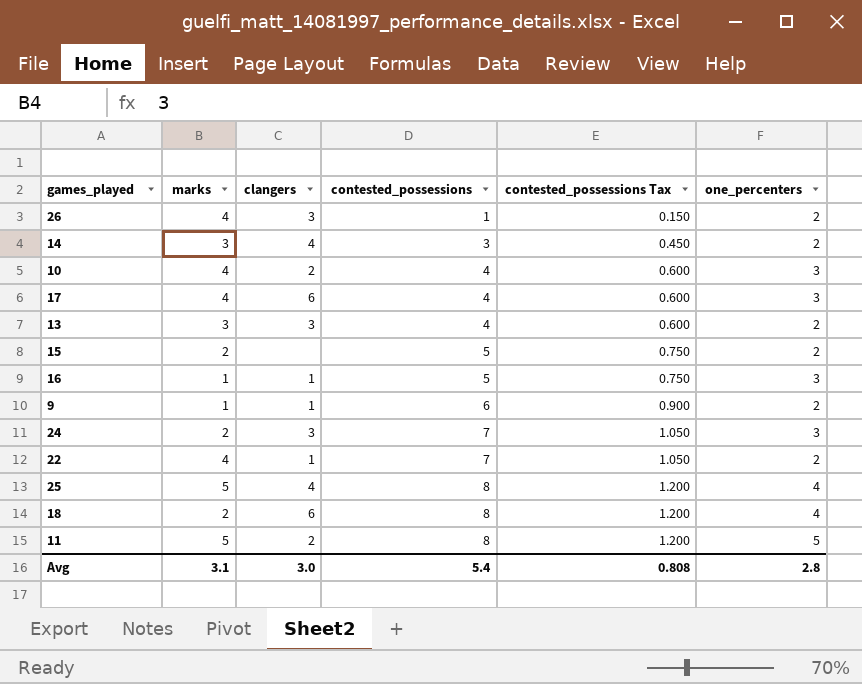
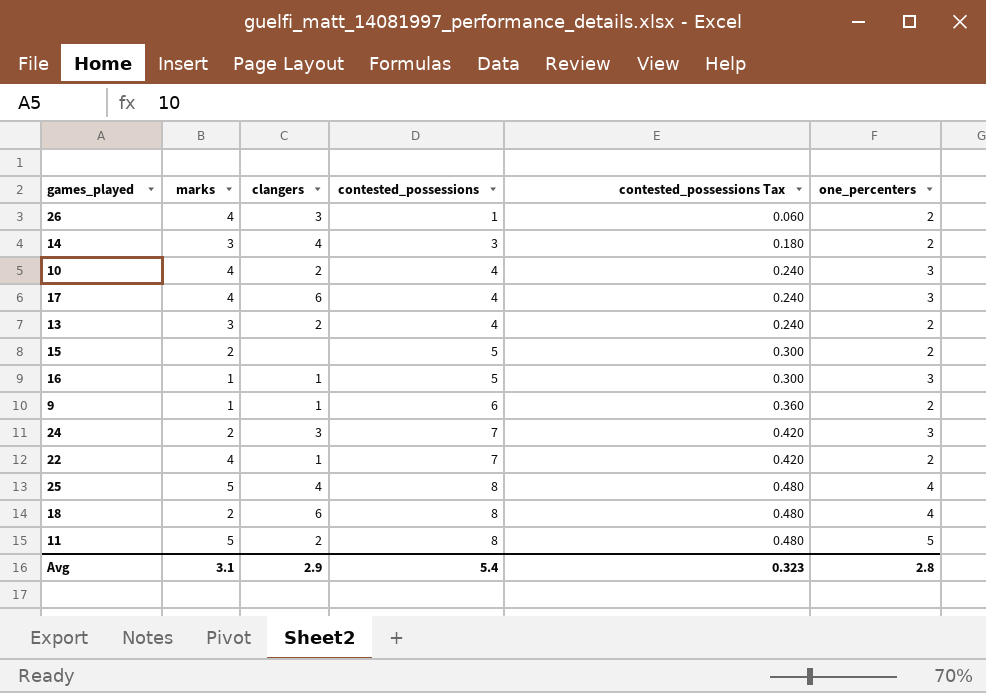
column contested_possessions Tax | formula: [contested_possessions] * 0.15 -> [contested_possessions] * 0.06
13 | clangers: 3 -> 2
Avg | clangers: 3.0 -> 2.9
Avg | contested_possessions Tax: 0.808 -> 0.323

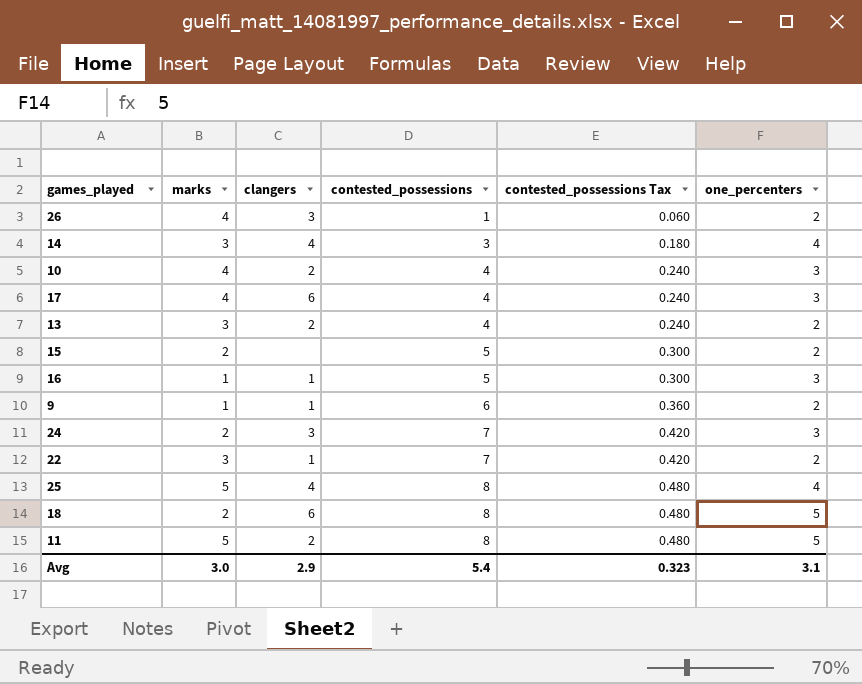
14 | one_percenters: 2 -> 4
22 | marks: 4 -> 3
18 | one_percenters: 4 -> 5
Avg | marks: 3.1 -> 3.0
Avg | one_percenters: 2.8 -> 3.1

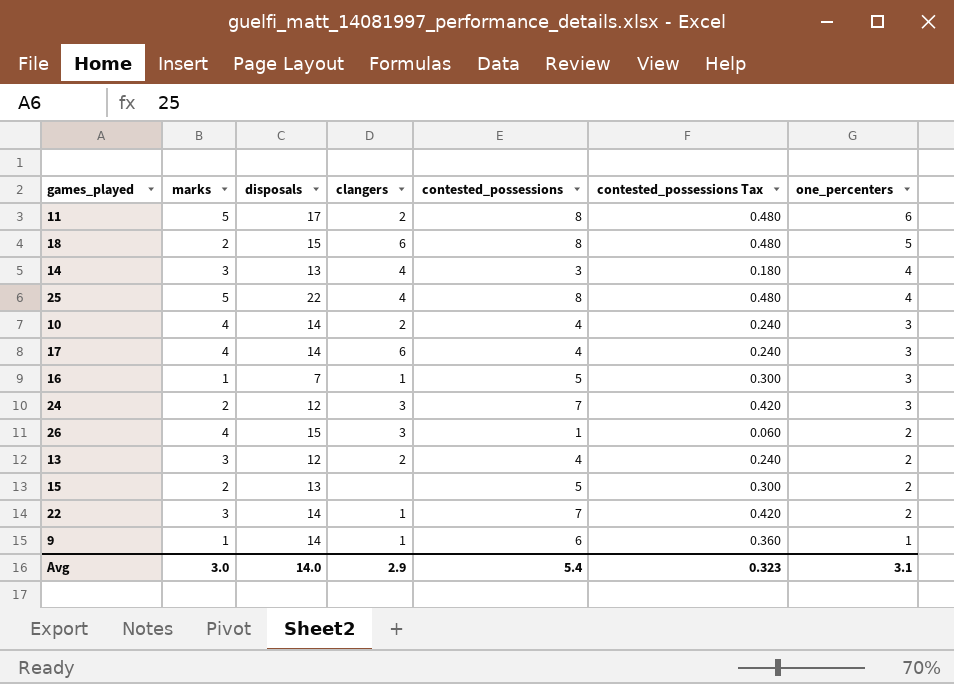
row order: contested_possessions ascending -> one_percenters descending
column disposals | position: none -> 3
11 | one_percenters: 5 -> 6
9 | one_percenters: 2 -> 1

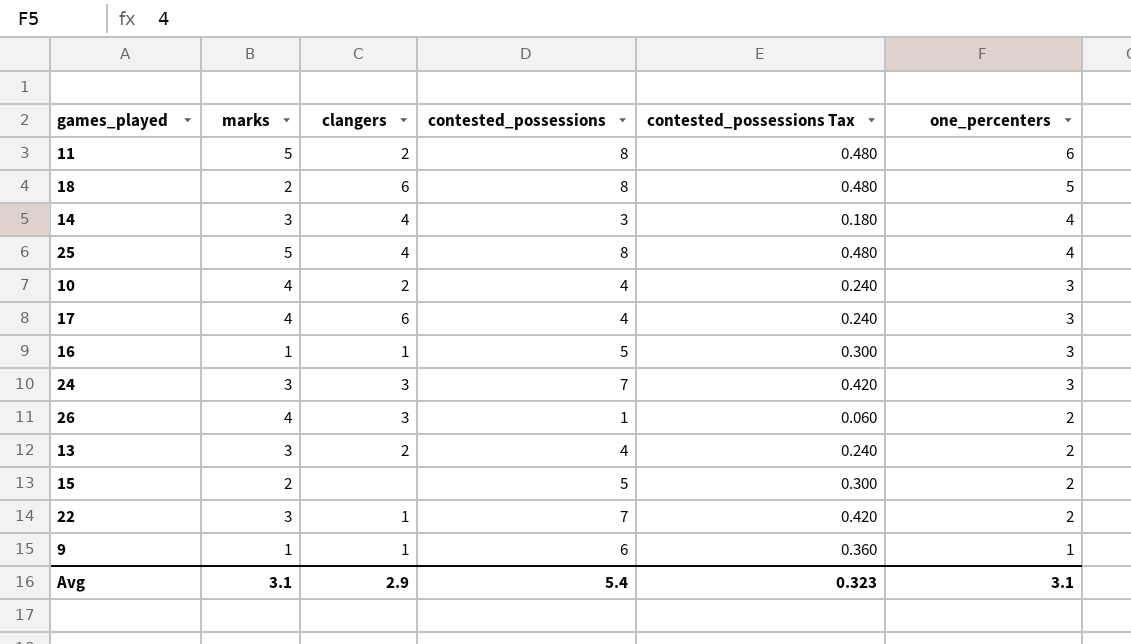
column disposals | position: 3 -> none
24 | marks: 2 -> 3
Avg | marks: 3.0 -> 3.1

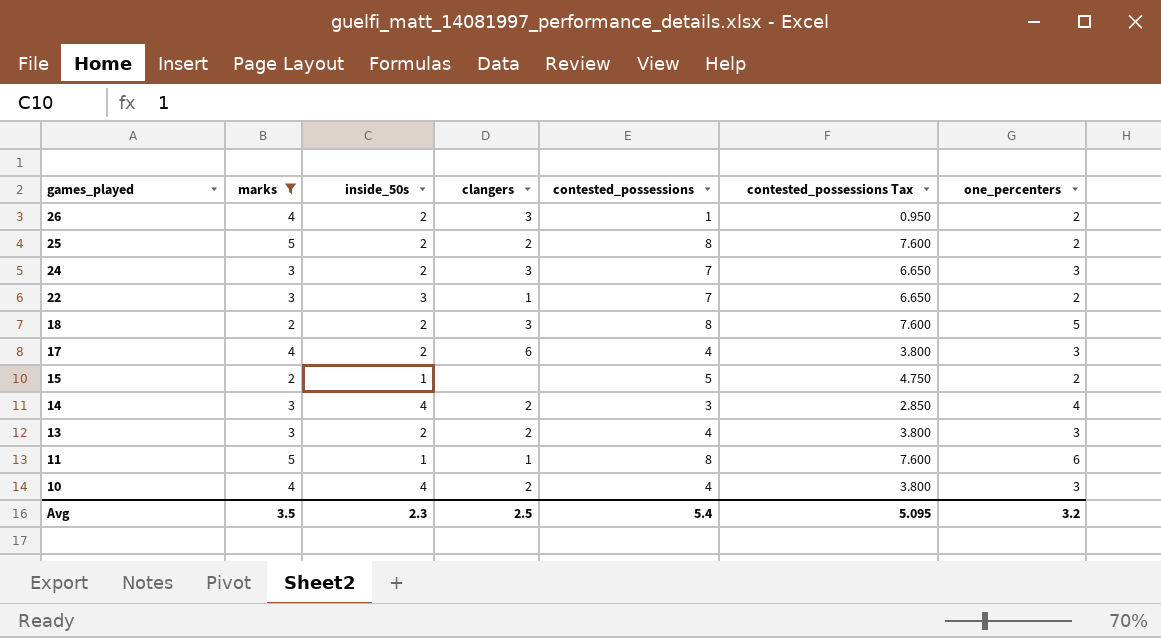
filter: none -> marks != 1
row order: one_percenters descending -> games_played descending
column inside_50s | position: none -> 3
column contested_possessions Tax | formula: [contested_possessions] * 0.06 -> [contested_possessions] * 0.95
25 | clangers: 4 -> 2
25 | one_percenters: 4 -> 2
18 | clangers: 6 -> 3
14 | clangers: 4 -> 2
13 | one_percenters: 2 -> 3
11 | clangers: 2 -> 1
Avg | marks: 3.1 -> 3.5
Avg | clangers: 2.9 -> 2.5
Avg | contested_possessions Tax: 0.323 -> 5.095
Avg | one_percenters: 3.1 -> 3.2

